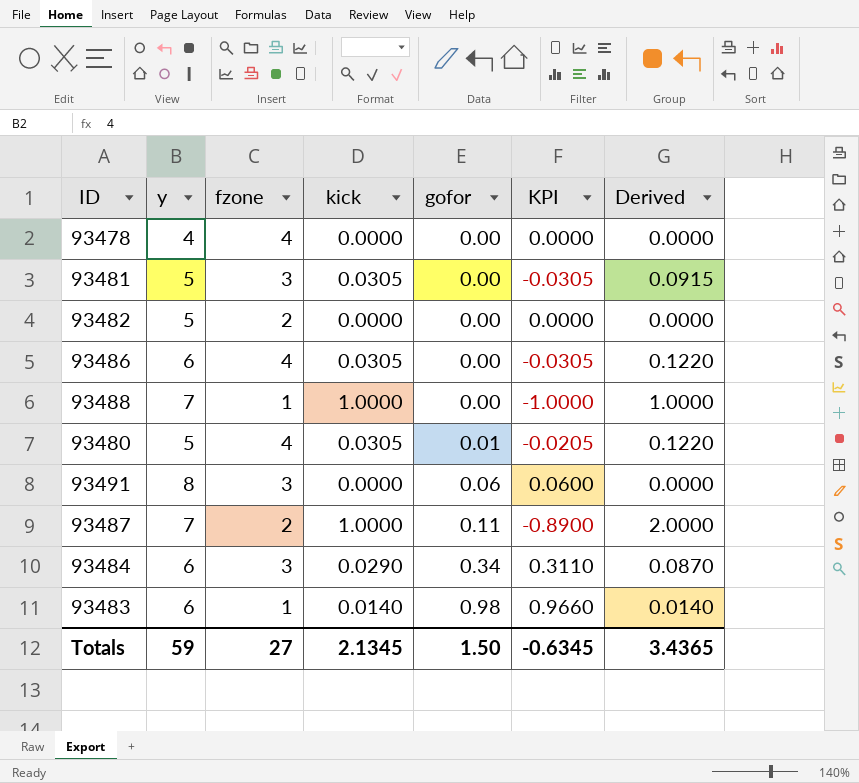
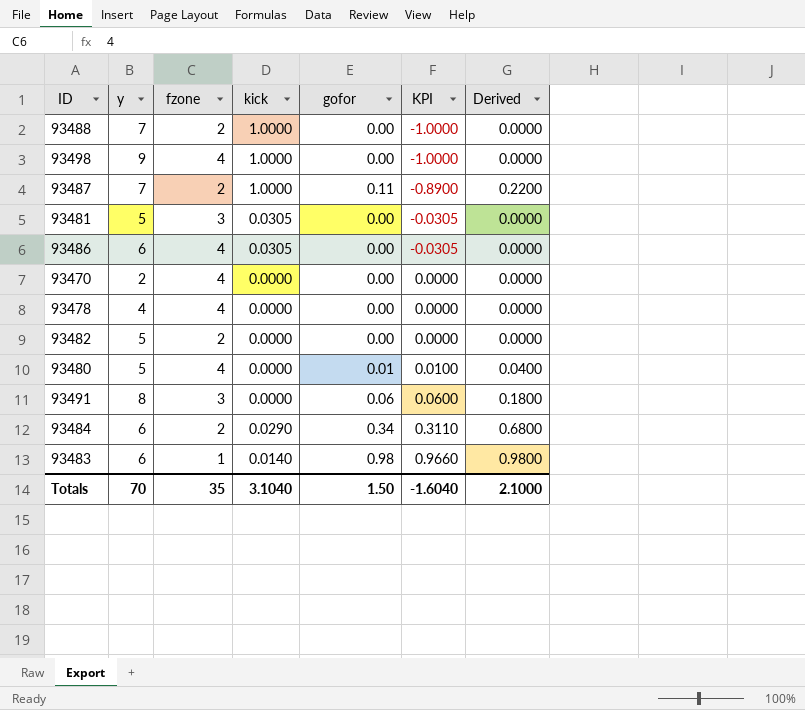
row order: gofor ascending -> KPI ascending
column Derived | formula: [fzone] * [kick] -> [fzone] * [gofor]
93488 | fzone: 1 -> 2
row 93498: none -> 9 | 4 | 1.0000 | 0.00 | -1.0000 | 0.0000
row 93470: none -> 2 | 4 | 0.0000 | 0.00 | 0.0000 | 0.0000
93480 | kick: 0.0305 -> 0.0000
93480 | KPI: -0.0205 -> 0.0100
93484 | fzone: 3 -> 2
Totals | y: 59 -> 70
Totals | fzone: 27 -> 35
Totals | kick: 2.1345 -> 3.1040
Totals | KPI: -0.6345 -> -1.6040
Totals | Derived: 3.4365 -> 2.1000

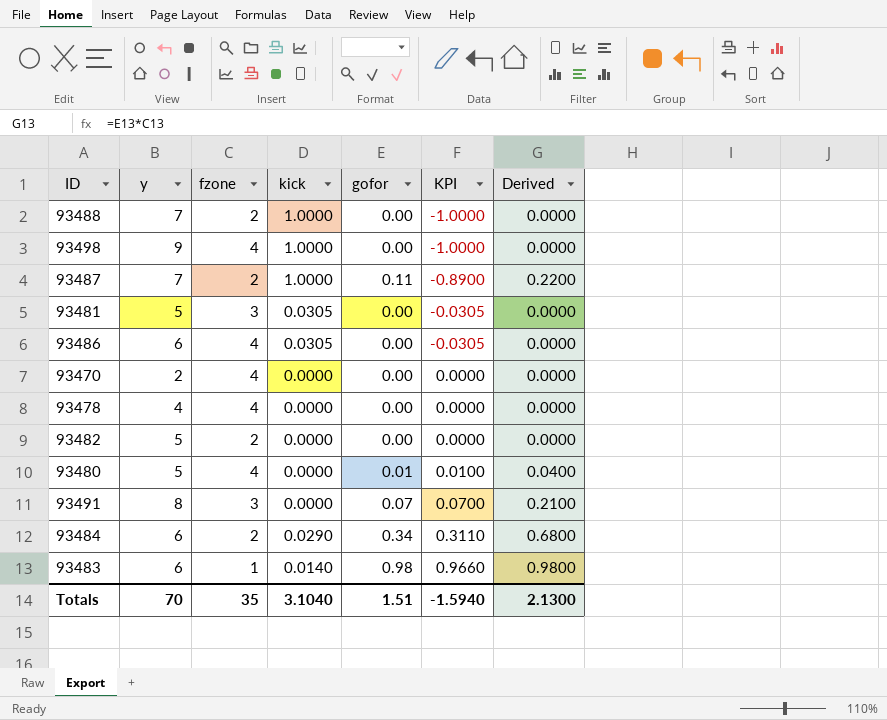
93491 | gofor: 0.06 -> 0.07
93491 | KPI: 0.0600 -> 0.0700
93491 | Derived: 0.1800 -> 0.2100
Totals | gofor: 1.50 -> 1.51
Totals | KPI: -1.6040 -> -1.5940
Totals | Derived: 2.1000 -> 2.1300

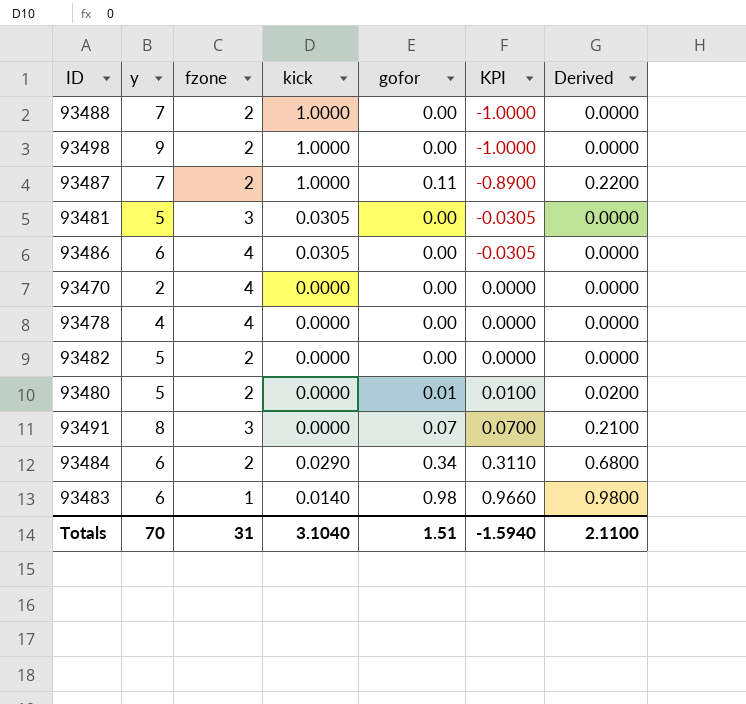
93498 | fzone: 4 -> 2
93480 | fzone: 4 -> 2
93480 | Derived: 0.0400 -> 0.0200
Totals | fzone: 35 -> 31
Totals | Derived: 2.1300 -> 2.1100

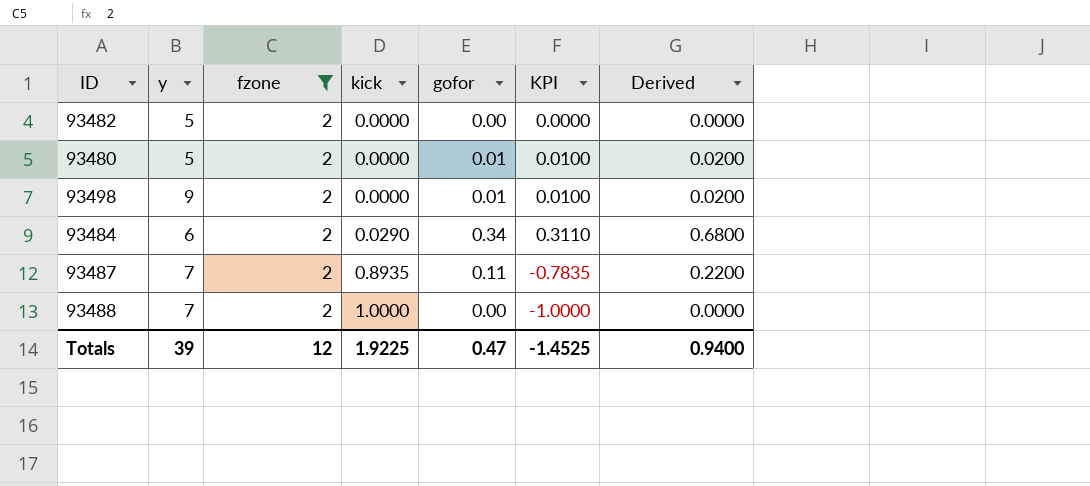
filter: none -> fzone = 2
row order: KPI ascending -> kick ascending
93498 | kick: 1.0000 -> 0.0000
93498 | gofor: 0.00 -> 0.01
93498 | KPI: -1.0000 -> 0.0100
93498 | Derived: 0.0000 -> 0.0200
93487 | kick: 1.0000 -> 0.8935
93487 | KPI: -0.8900 -> -0.7835
Totals | y: 70 -> 39
Totals | fzone: 31 -> 12
Totals | kick: 3.1040 -> 1.9225
Totals | gofor: 1.51 -> 0.47
Totals | KPI: -1.5940 -> -1.4525
Totals | Derived: 2.1100 -> 0.9400

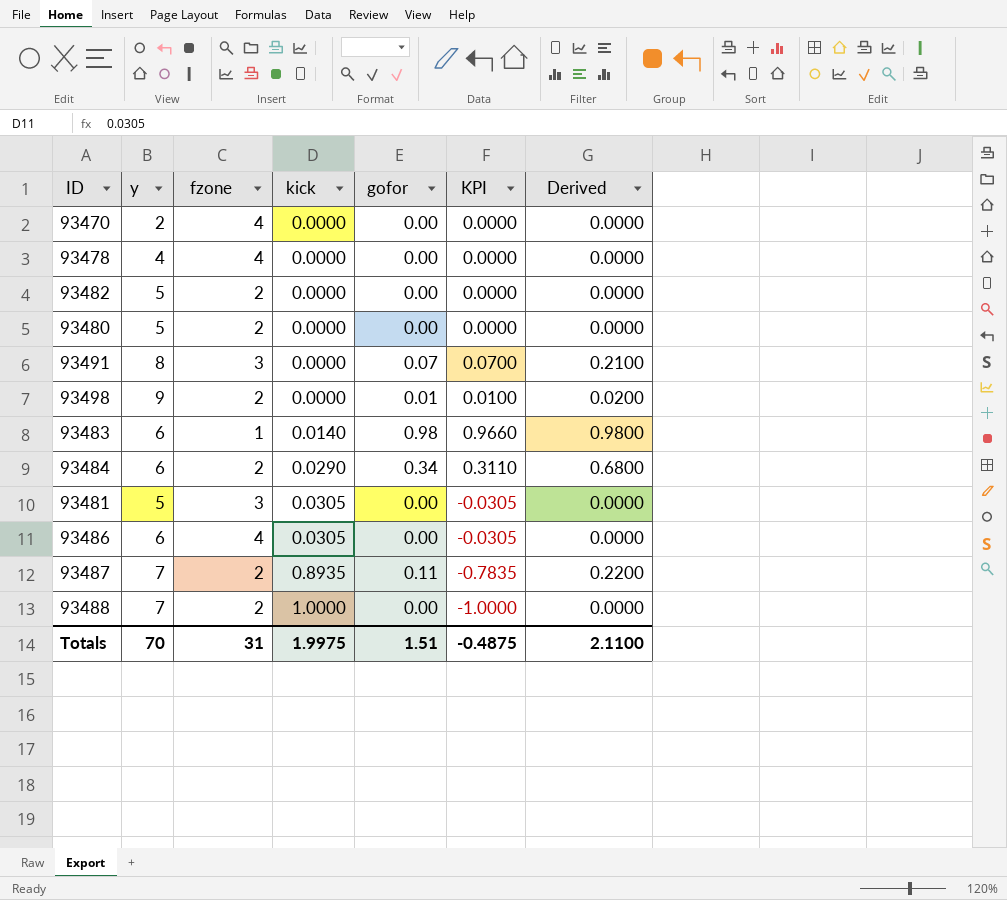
filter: fzone = 2 -> none
93480 | gofor: 0.01 -> 0.00
93480 | KPI: 0.0100 -> 0.0000
93480 | Derived: 0.0200 -> 0.0000
Totals | y: 39 -> 70
Totals | fzone: 12 -> 31
Totals | kick: 1.9225 -> 1.9975
Totals | gofor: 0.47 -> 1.51
Totals | KPI: -1.4525 -> -0.4875
Totals | Derived: 0.9400 -> 2.1100

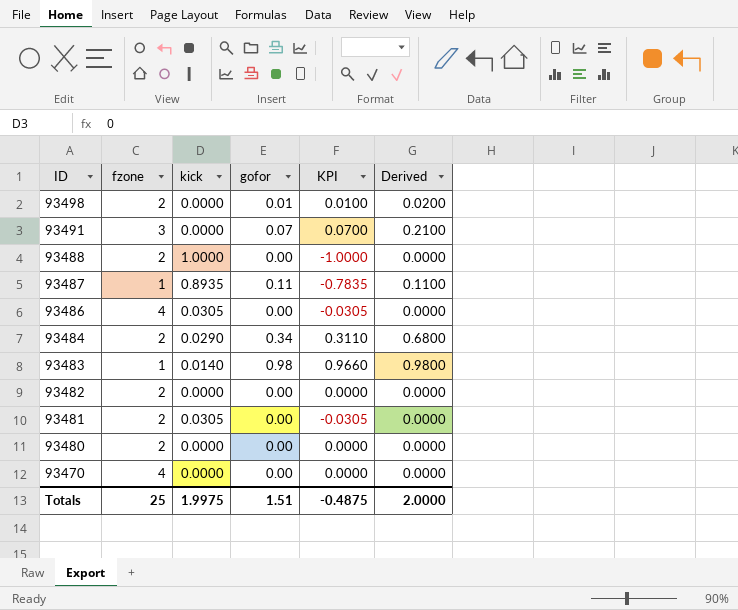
row order: kick ascending -> ID descending
column y | position: 2 -> none
row 93478: 4 | 4 | 0.0000 | 0.00 | 0.0000 | 0.0000 -> none
93487 | fzone: 2 -> 1
93487 | Derived: 0.2200 -> 0.1100
93481 | fzone: 3 -> 2
Totals | fzone: 31 -> 25
Totals | Derived: 2.1100 -> 2.0000

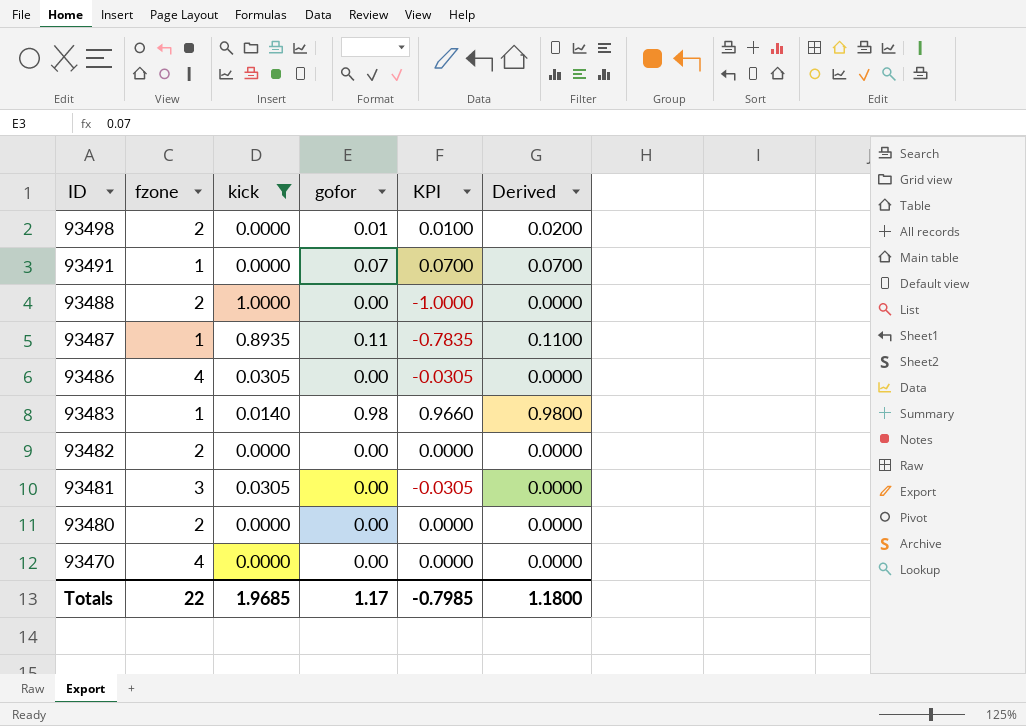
filter: none -> kick != 0.0290
93491 | fzone: 3 -> 1
93491 | Derived: 0.2100 -> 0.0700
93481 | fzone: 2 -> 3
Totals | fzone: 25 -> 22
Totals | kick: 1.9975 -> 1.9685
Totals | gofor: 1.51 -> 1.17
Totals | KPI: -0.4875 -> -0.7985
Totals | Derived: 2.0000 -> 1.1800

